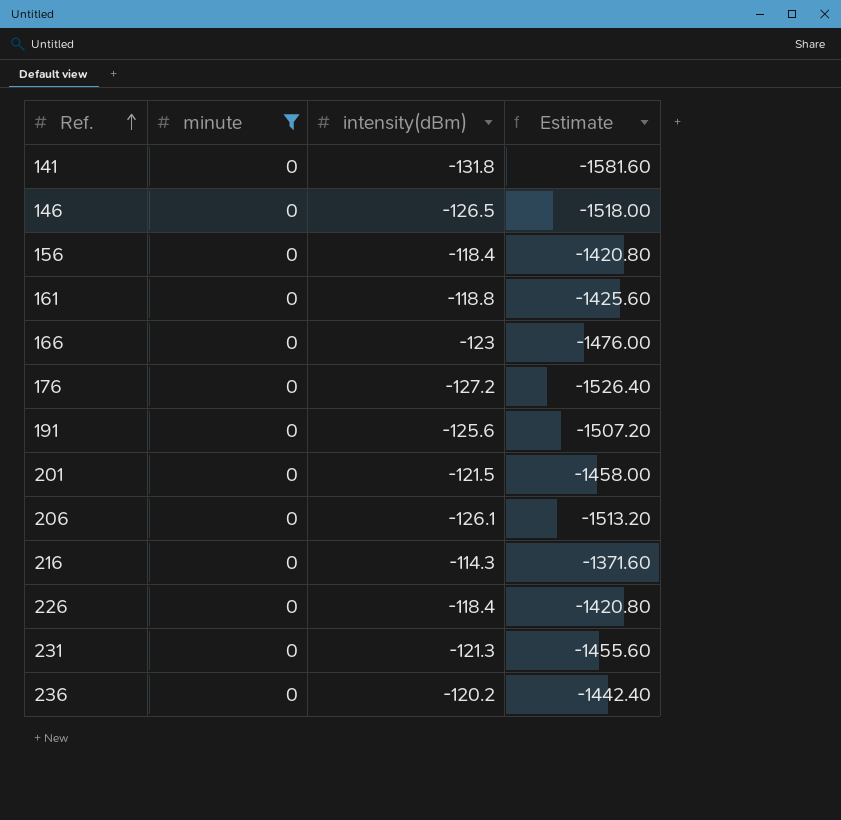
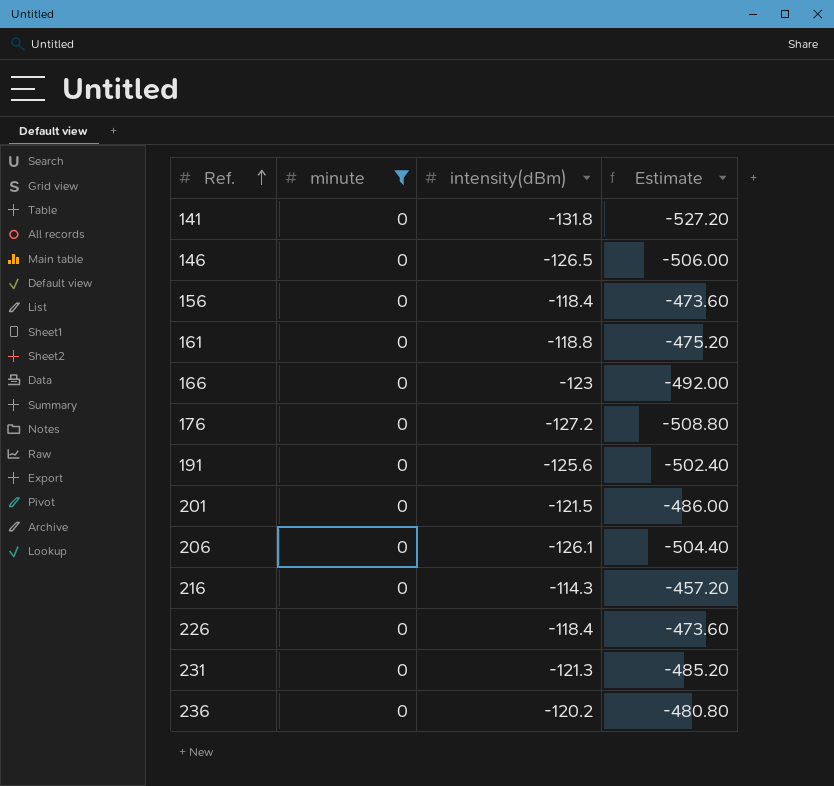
column Estimate | formula: [intensity(dBm)] * 12 -> [intensity(dBm)] * 4

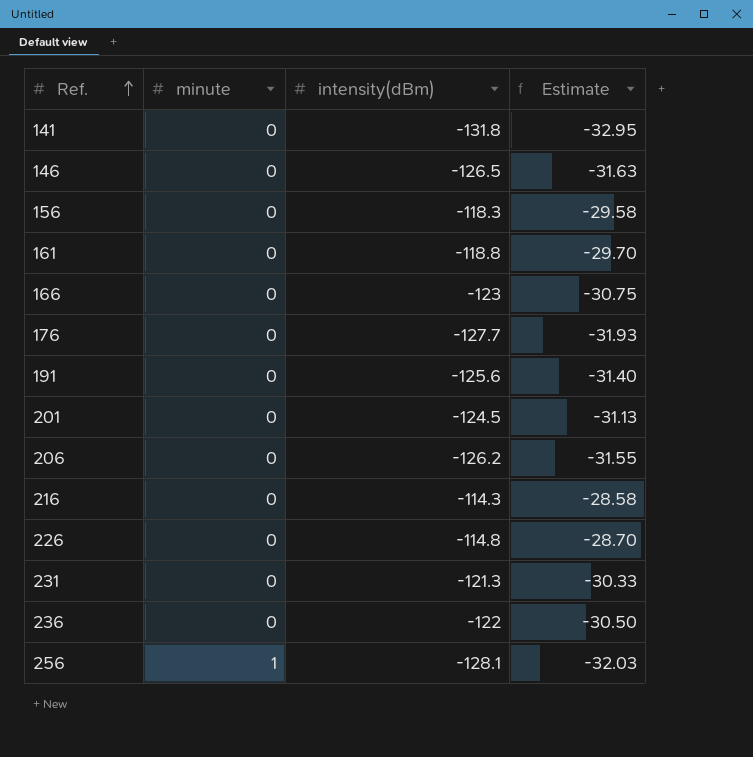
filter: minute = 0 -> none
column Estimate | formula: [intensity(dBm)] * 4 -> [intensity(dBm)] * 0.25
156 | intensity(dBm): -118.4 -> -118.3
176 | intensity(dBm): -127.2 -> -127.7
201 | intensity(dBm): -121.5 -> -124.5
206 | intensity(dBm): -126.1 -> -126.2
226 | intensity(dBm): -118.4 -> -114.8
236 | intensity(dBm): -120.2 -> -122

